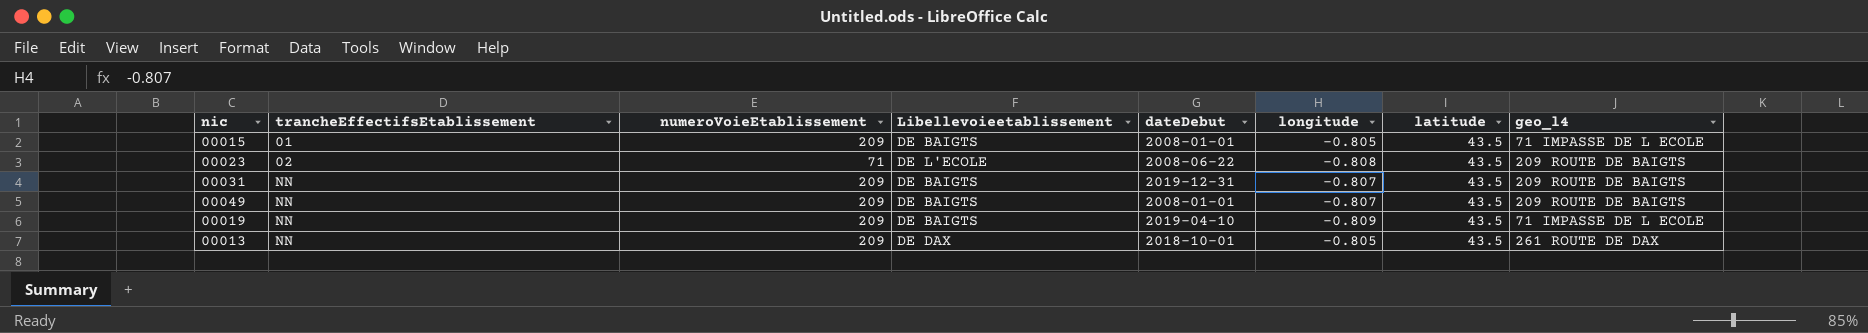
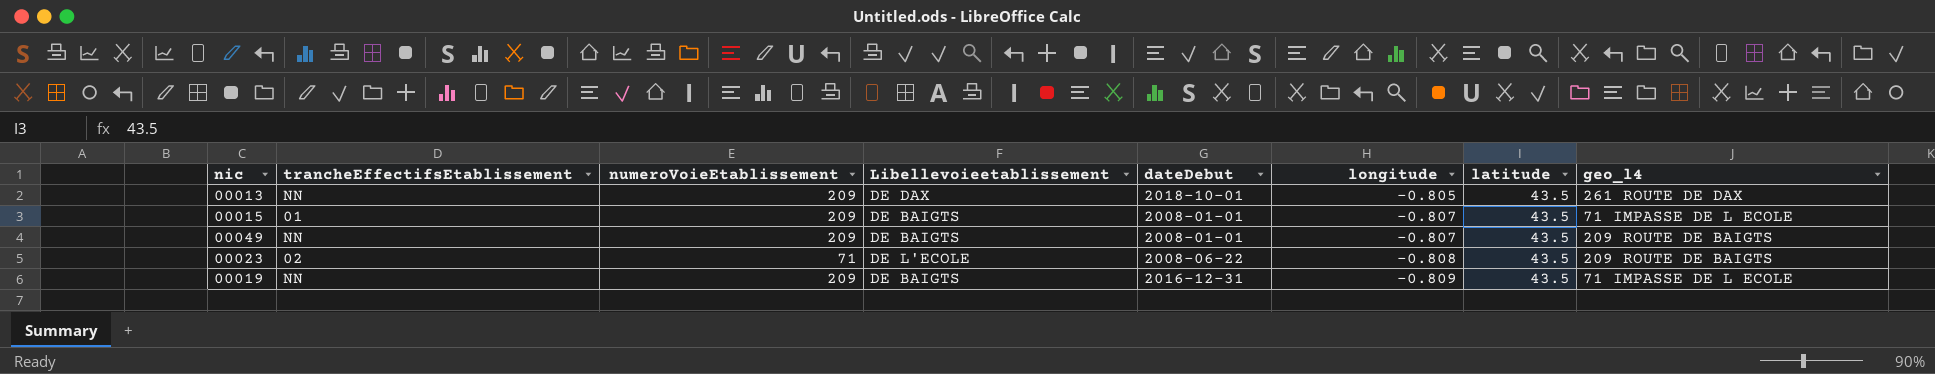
row order: trancheEffectifsEtablissement ascending -> longitude descending
row 00031: NN | 209 | DE BAIGTS | 2019-12-31 | -0.807 | 43.5 | 209 ROUTE DE BAIGTS -> none
00015 | longitude: -0.805 -> -0.807
00019 | dateDebut: 2019-04-10 -> 2016-12-31

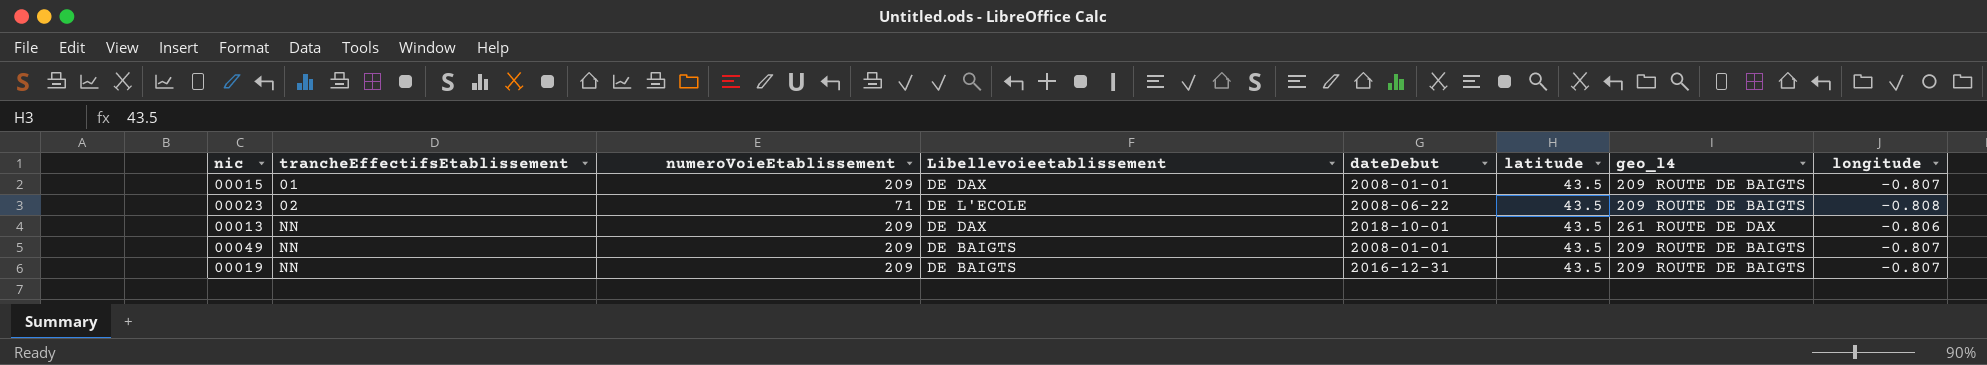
row order: longitude descending -> trancheEffectifsEtablissement ascending
column longitude | position: 6 -> 8
00015 | Libellevoieetablissement: DE BAIGTS -> DE DAX
00015 | geo_l4: 71 IMPASSE DE L ECOLE -> 209 ROUTE DE BAIGTS
00013 | longitude: -0.805 -> -0.806
00019 | geo_l4: 71 IMPASSE DE L ECOLE -> 209 ROUTE DE BAIGTS
00019 | longitude: -0.809 -> -0.807

